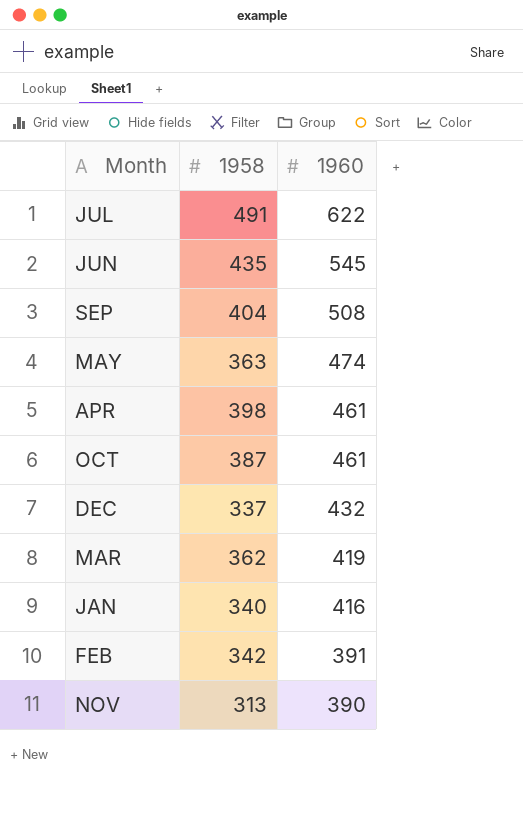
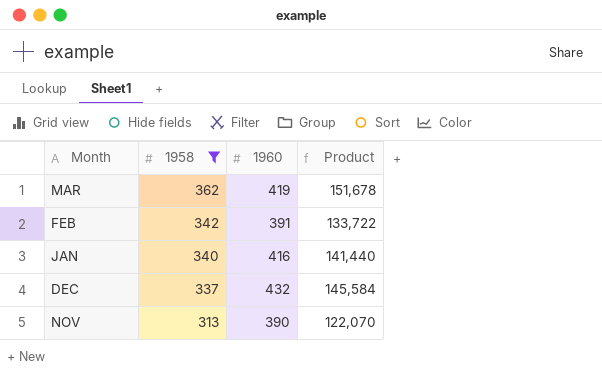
filter: none -> 1958 <= 362
row order: 1960 descending -> 1958 descending
column Product | formula: none -> [1958] * [1960]

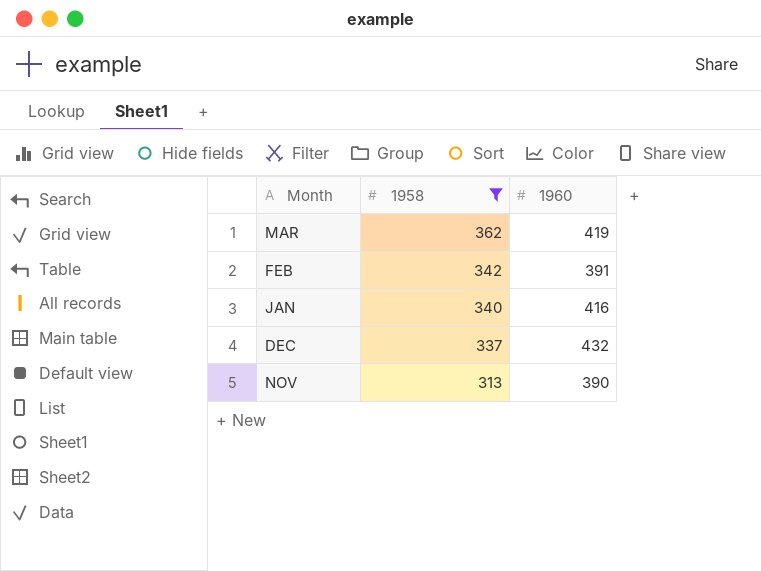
column Product | formula: [1958] * [1960] -> none

